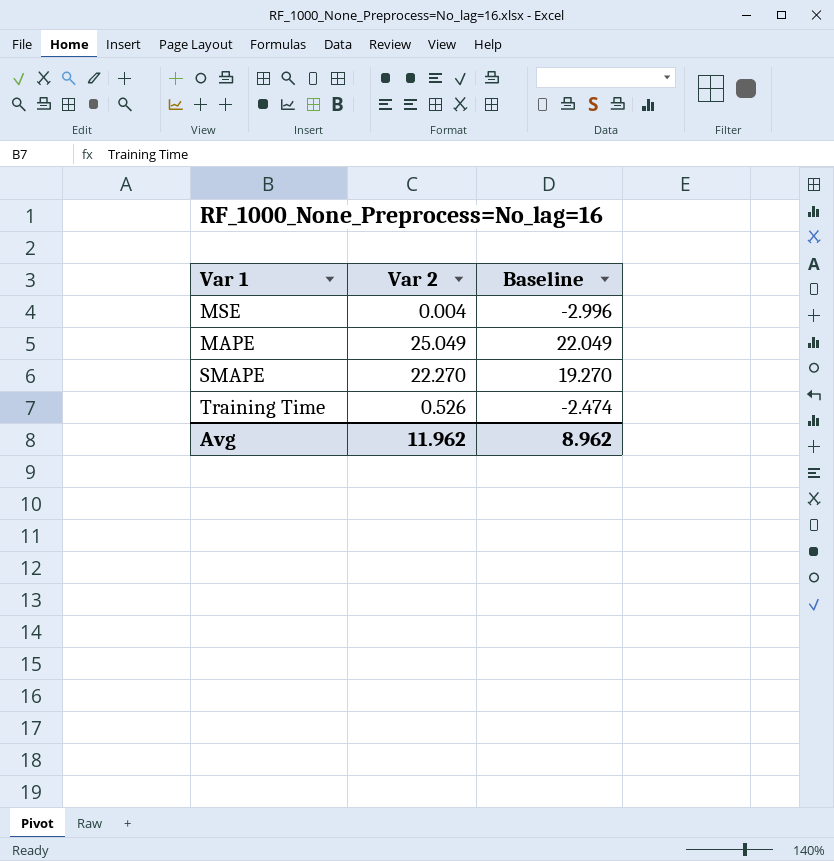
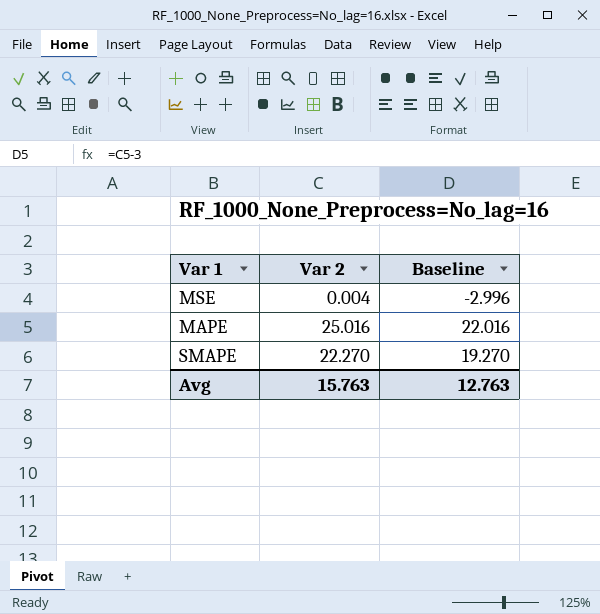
row Training Time: 0.526 | -2.474 -> none
MAPE | Var 2: 25.049 -> 25.016
MAPE | Baseline: 22.049 -> 22.016
Avg | Var 2: 11.962 -> 15.763
Avg | Baseline: 8.962 -> 12.763

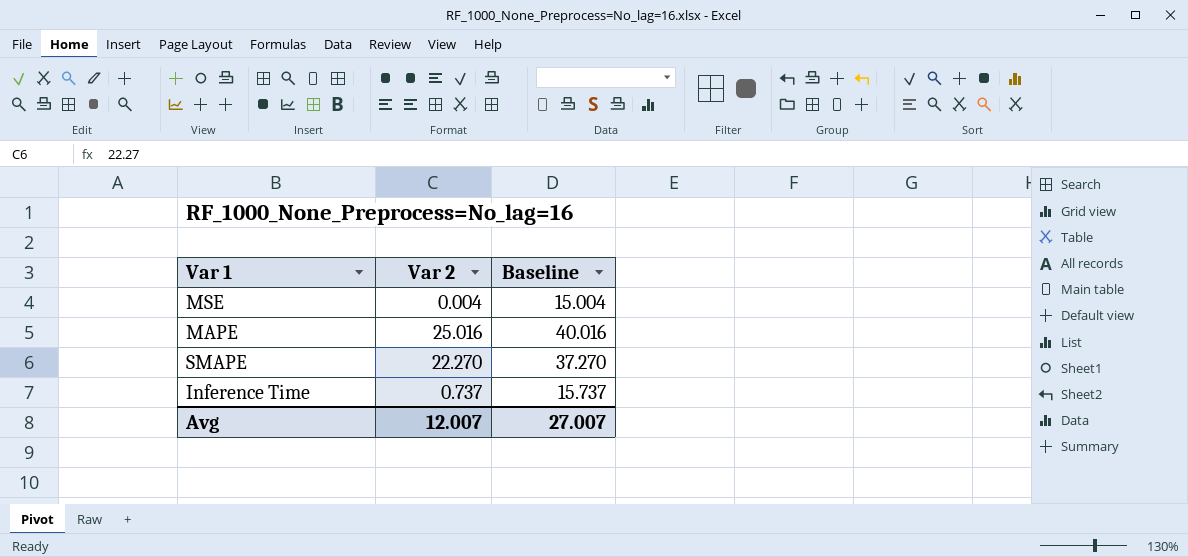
column Baseline | formula: [Var 2] - 3 -> [Var 2] + 15
row Inference Time: none -> 0.737 | 15.737
Avg | Var 2: 15.763 -> 12.007
Avg | Baseline: 12.763 -> 27.007

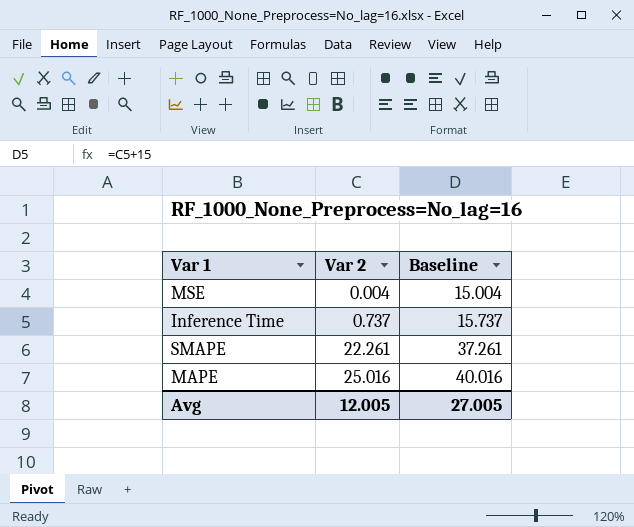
row order: none -> Var 2 ascending
SMAPE | Var 2: 22.270 -> 22.261
SMAPE | Baseline: 37.270 -> 37.261
Avg | Var 2: 12.007 -> 12.005
Avg | Baseline: 27.007 -> 27.005

